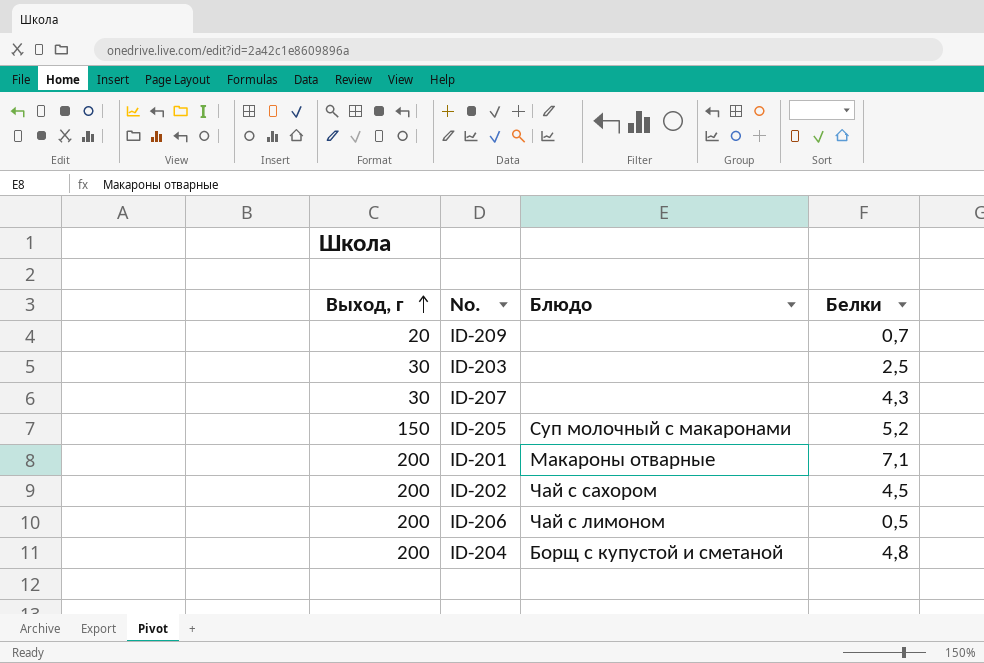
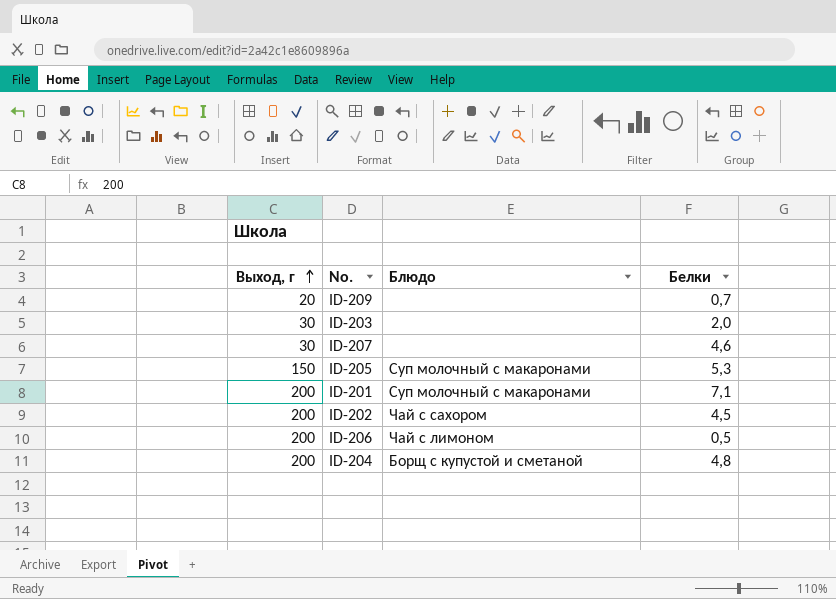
ID-203 | Белки: 2,5 -> 2,0
ID-207 | Белки: 4,3 -> 4,6
ID-205 | Белки: 5,2 -> 5,3
ID-201 | Блюдо: Макароны отварные -> Суп молочный с макаронами

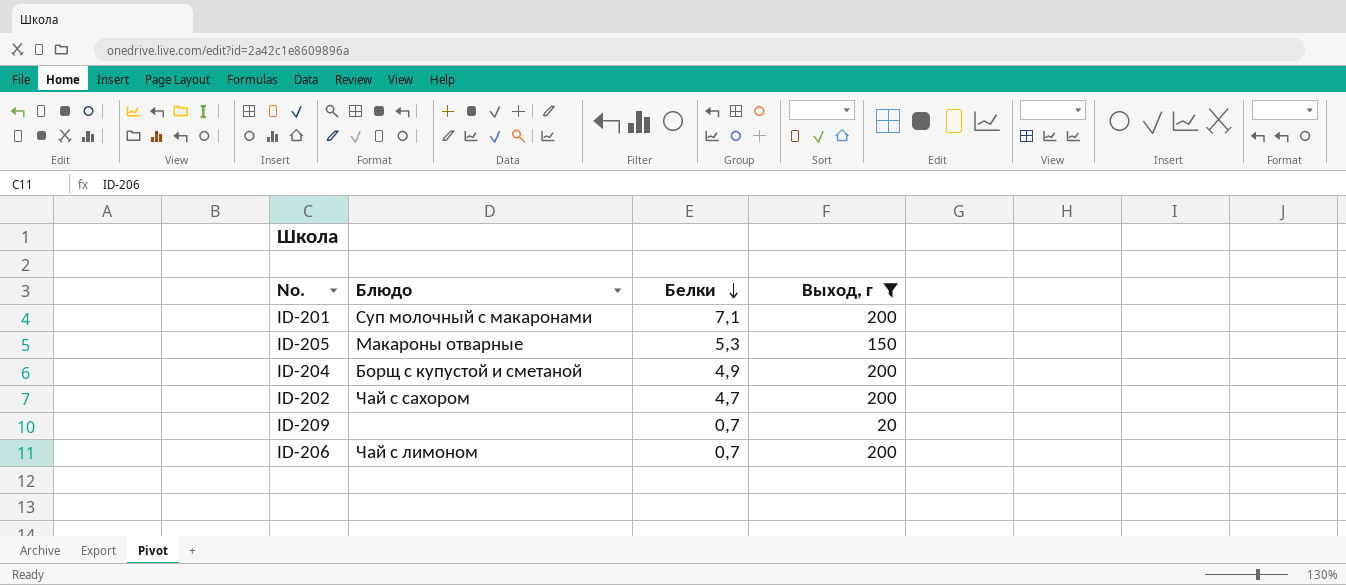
filter: none -> Выход, г != 30
row order: Выход, г ascending -> Белки descending
column Выход, г | position: 1 -> 4
ID-205 | Блюдо: Суп молочный с макаронами -> Макароны отварные
ID-204 | Белки: 4,8 -> 4,9
ID-202 | Белки: 4,5 -> 4,7
ID-206 | Белки: 0,5 -> 0,7

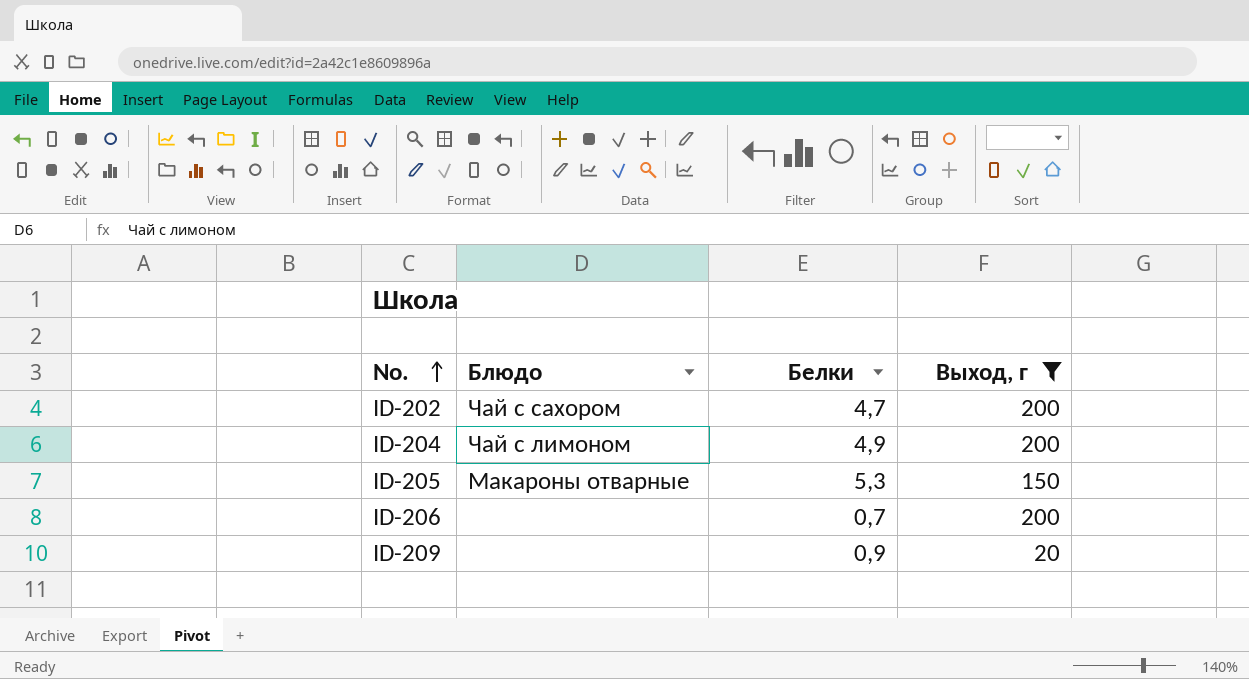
row order: Белки descending -> No. ascending
row ID-201: Суп молочный с макаронами | 7,1 | 200 -> none
ID-204 | Блюдо: Борщ с купустой и сметаной -> Чай с лимоном
ID-206 | Блюдо: Чай с лимоном -> none
ID-209 | Белки: 0,7 -> 0,9

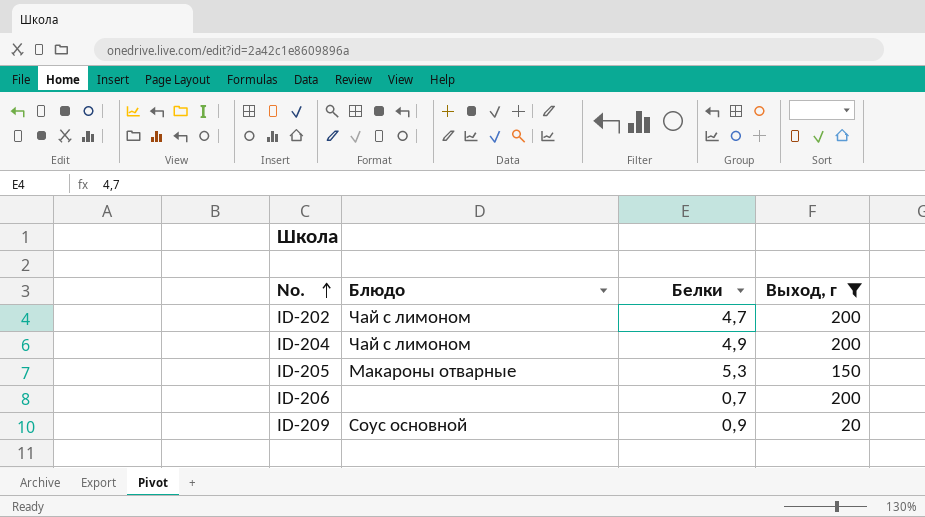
ID-202 | Блюдо: Чай с сахором -> Чай с лимоном
ID-209 | Блюдо: none -> Соус основной

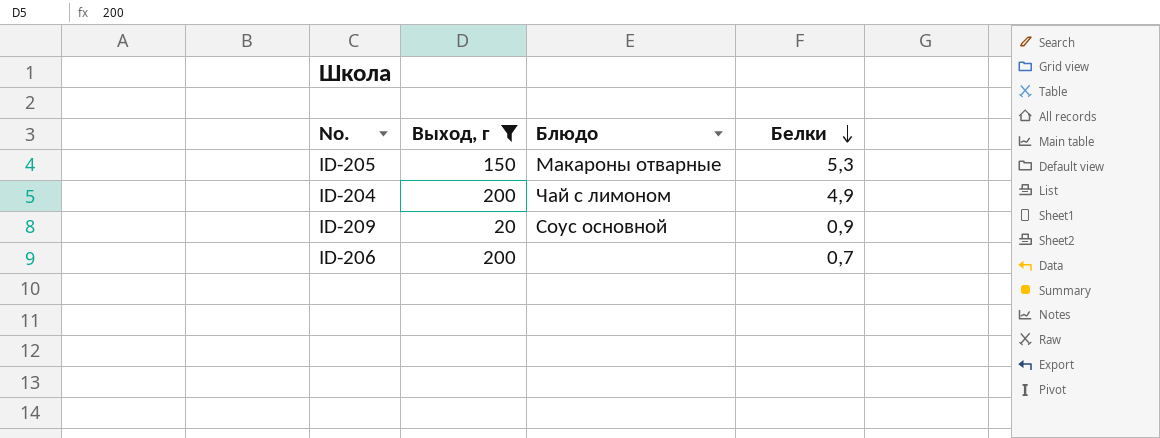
row order: No. ascending -> Белки descending
column Выход, г | position: 4 -> 2
row ID-202: Чай с лимоном | 4,7 | 200 -> none

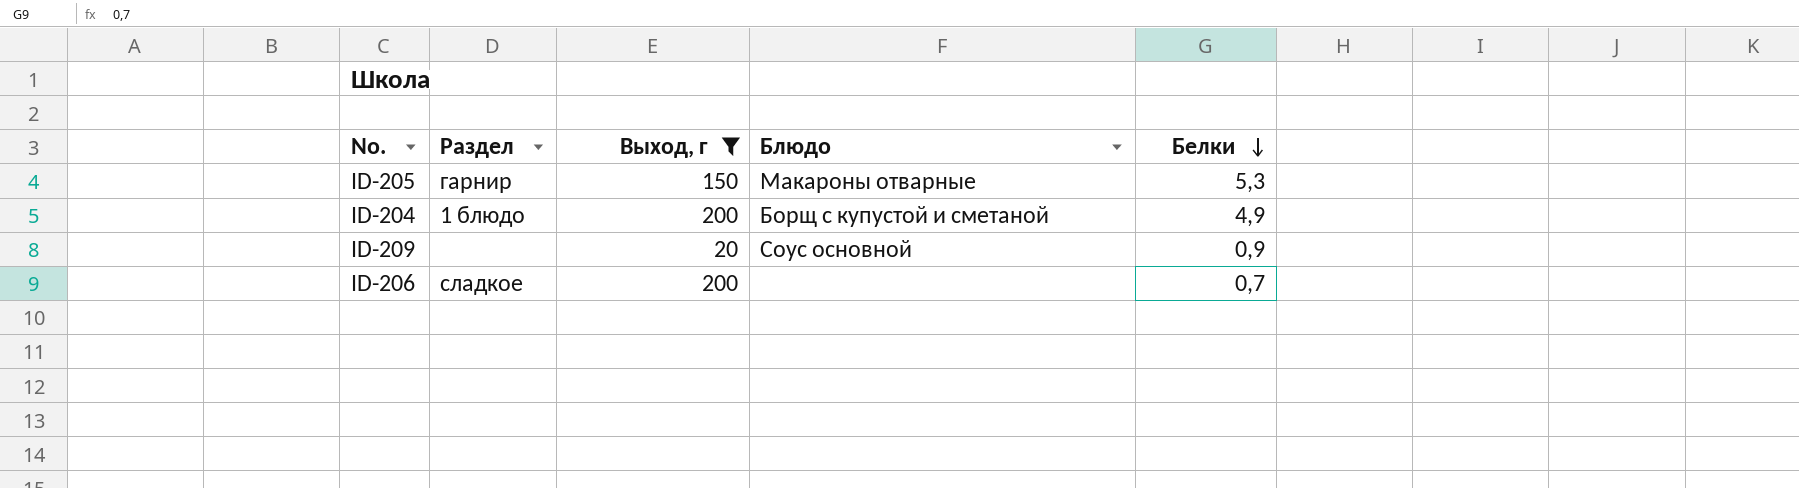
column Раздел | position: none -> 2
ID-204 | Блюдо: Чай с лимоном -> Борщ с купустой и сметаной

